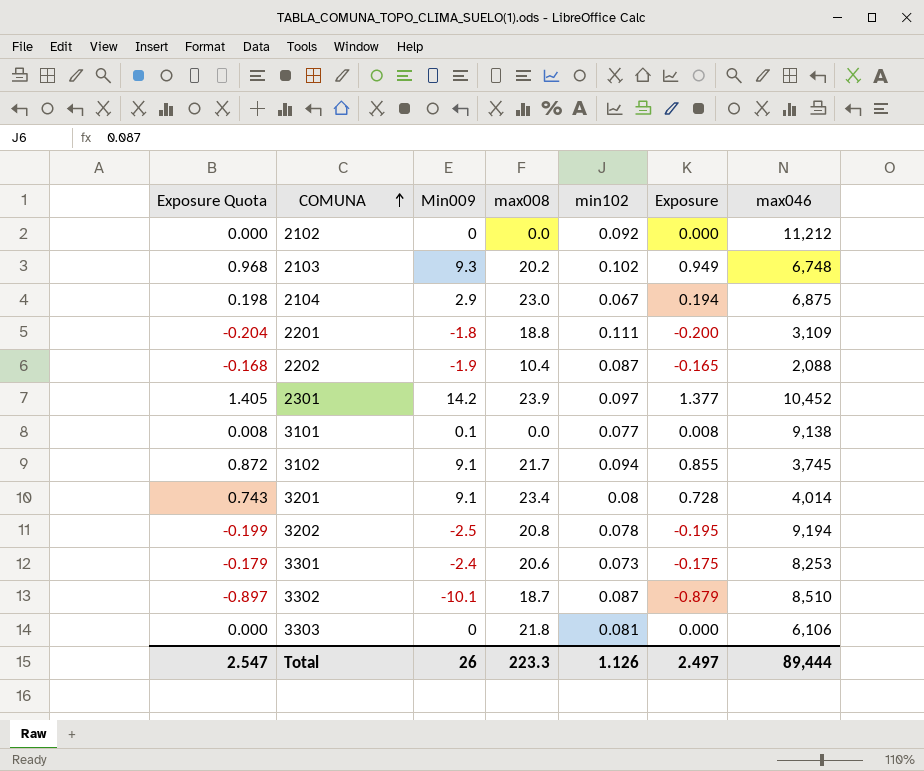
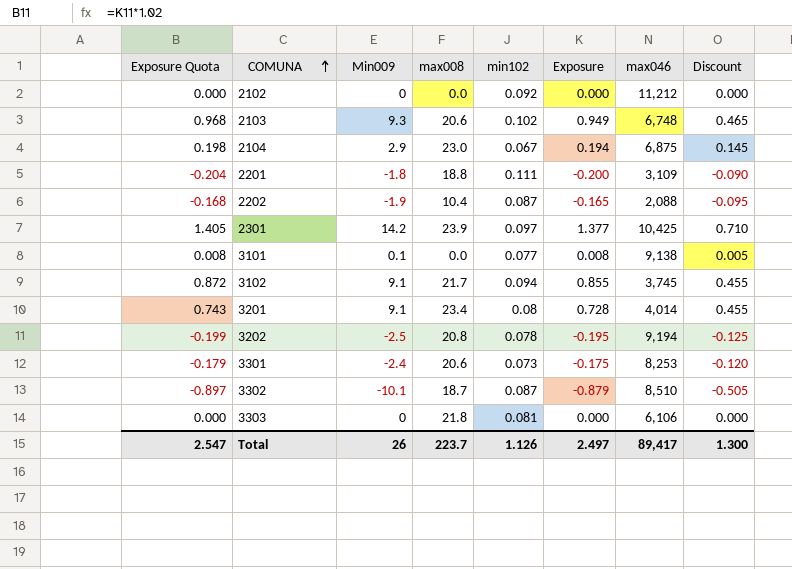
column Discount | formula: none -> [Min009] * 0.05
2103 | max008: 20.2 -> 20.6
2301 | max046: 10,452 -> 10,425
Total | max008: 223.3 -> 223.7
Total | max046: 89,444 -> 89,417

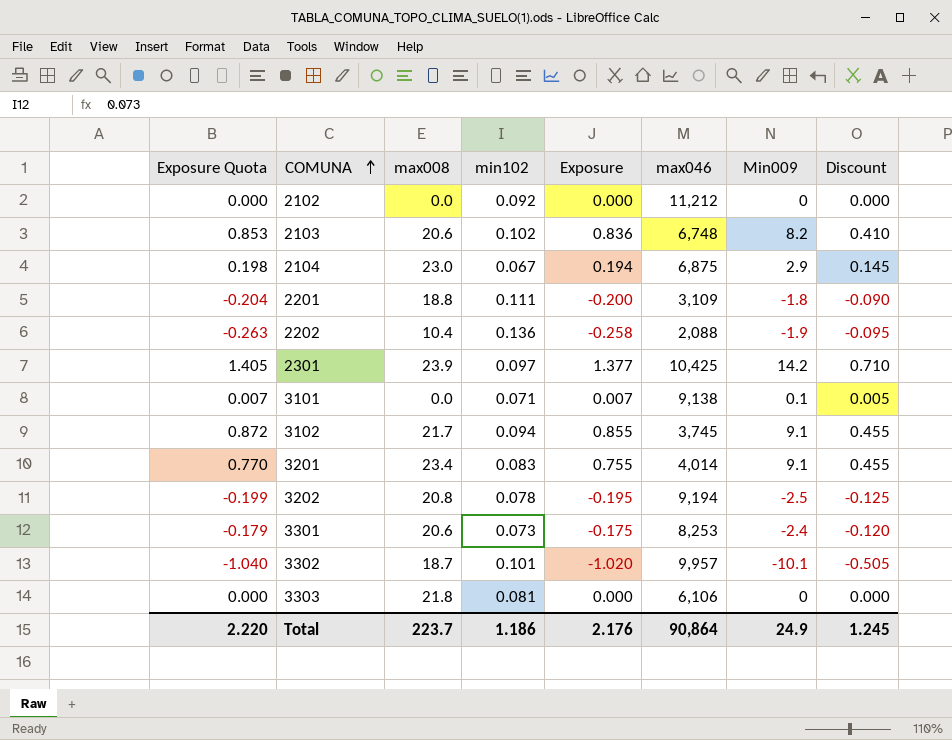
column Min009 | position: 3 -> 7
2103 | Exposure Quota: 0.968 -> 0.853
2103 | Exposure: 0.949 -> 0.836
2103 | Min009: 9.3 -> 8.2
2103 | Discount: 0.465 -> 0.410
2202 | Exposure Quota: -0.168 -> -0.263
2202 | min102: 0.087 -> 0.136
2202 | Exposure: -0.165 -> -0.258
3101 | Exposure Quota: 0.008 -> 0.007
3101 | min102: 0.077 -> 0.071
3101 | Exposure: 0.008 -> 0.007
3201 | Exposure Quota: 0.743 -> 0.770
3201 | min102: 0.08 -> 0.083
3201 | Exposure: 0.728 -> 0.755
3302 | Exposure Quota: -0.897 -> -1.040
3302 | min102: 0.087 -> 0.101
3302 | Exposure: -0.879 -> -1.020
3302 | max046: 8,510 -> 9,957
Total | Exposure Quota: 2.547 -> 2.220
Total | min102: 1.126 -> 1.186
Total | Exposure: 2.497 -> 2.176
Total | max046: 89,417 -> 90,864
Total | Min009: 26 -> 24.9
Total | Discount: 1.300 -> 1.245

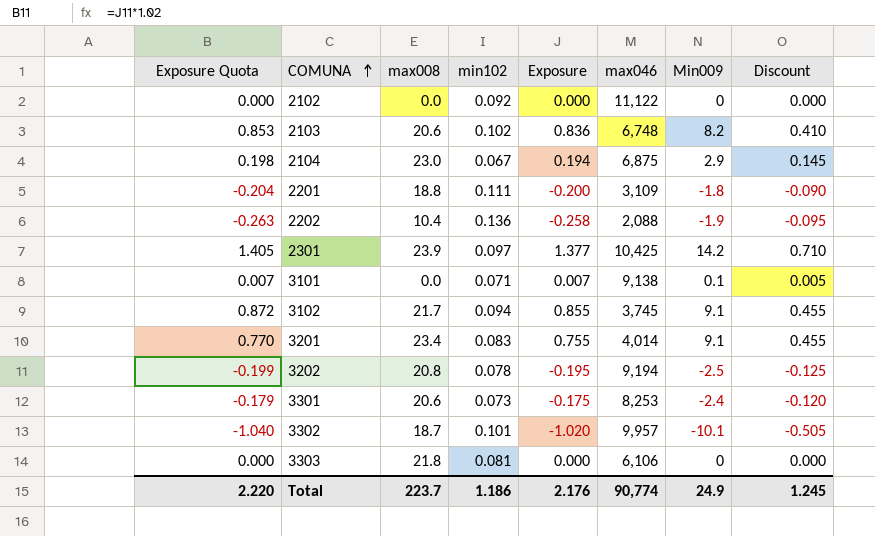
2102 | max046: 11,212 -> 11,122
Total | max046: 90,864 -> 90,774

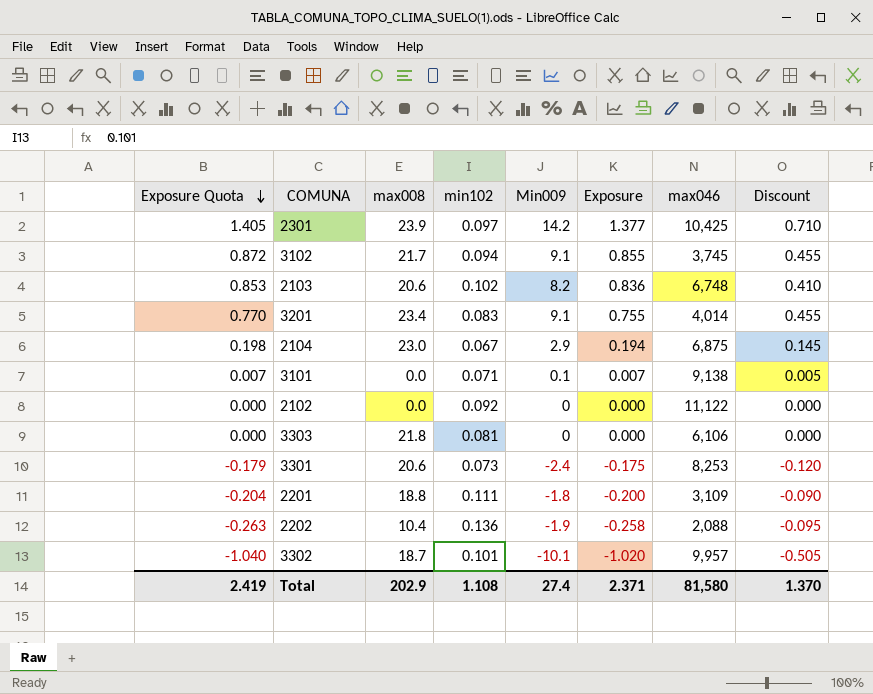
row order: COMUNA ascending -> Exposure Quota descending
column Min009 | position: 7 -> 5
row 3202: -0.199 | 20.8 | 0.078 | -0.195 | 9,194 | -2.5 | -0.125 -> none
Total | Exposure Quota: 2.220 -> 2.419
Total | max008: 223.7 -> 202.9
Total | min102: 1.186 -> 1.108
Total | Min009: 24.9 -> 27.4
Total | Exposure: 2.176 -> 2.371
Total | max046: 90,774 -> 81,580
Total | Discount: 1.245 -> 1.370

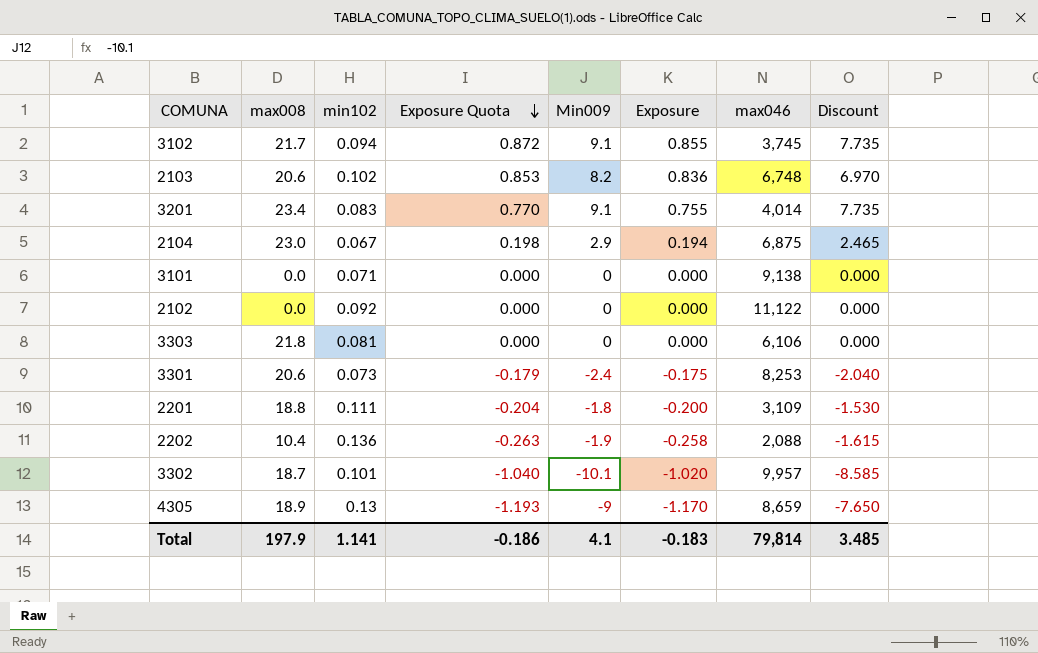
column Exposure Quota | position: 1 -> 4
column Discount | formula: [Min009] * 0.05 -> [Min009] * 0.85
row 2301: 1.405 | 23.9 | 0.097 | 14.2 | 1.377 | 10,425 | 0.710 -> none
3101 | Exposure Quota: 0.007 -> 0.000
3101 | Min009: 0.1 -> 0
3101 | Exposure: 0.007 -> 0.000
row 4305: none -> 18.9 | 0.13 | -1.193 | -9 | -1.170 | 8,659 | -7.650
Total | max008: 202.9 -> 197.9
Total | min102: 1.108 -> 1.141
Total | Exposure Quota: 2.419 -> -0.186
Total | Min009: 27.4 -> 4.1
Total | Exposure: 2.371 -> -0.183
Total | max046: 81,580 -> 79,814
Total | Discount: 1.370 -> 3.485

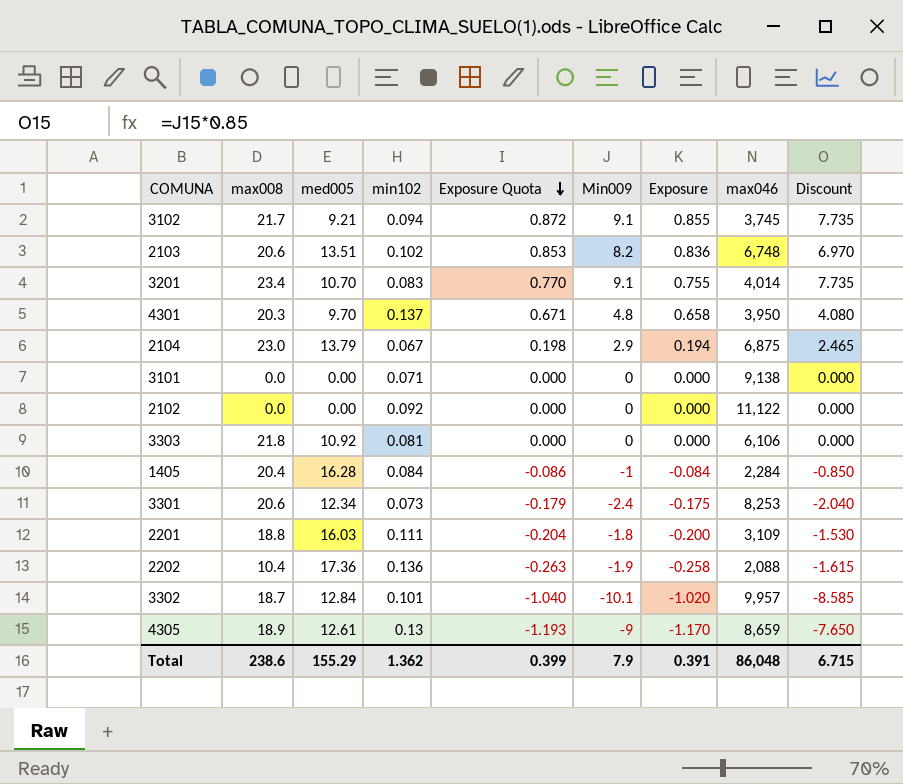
column med005 | position: none -> 3
row 4301: none -> 20.3 | 9.70 | 0.137 | 0.671 | 4.8 | 0.658 | 3,950 | 4.080
row 1405: none -> 20.4 | 16.28 | 0.084 | -0.086 | -1 | -0.084 | 2,284 | -0.850
Total | max008: 197.9 -> 238.6
Total | min102: 1.141 -> 1.362
Total | Exposure Quota: -0.186 -> 0.399
Total | Min009: 4.1 -> 7.9
Total | Exposure: -0.183 -> 0.391
Total | max046: 79,814 -> 86,048
Total | Discount: 3.485 -> 6.715

